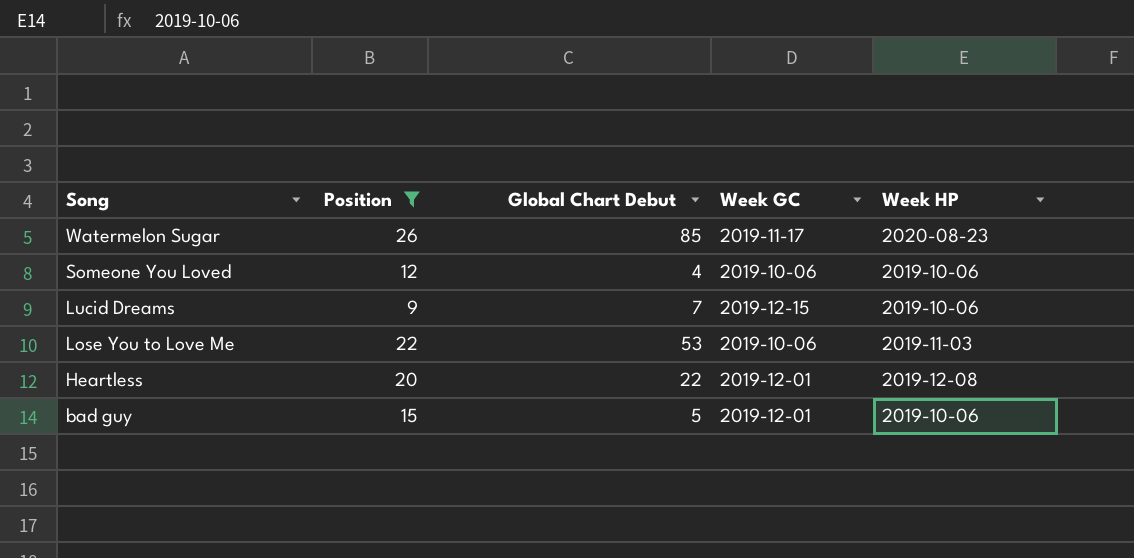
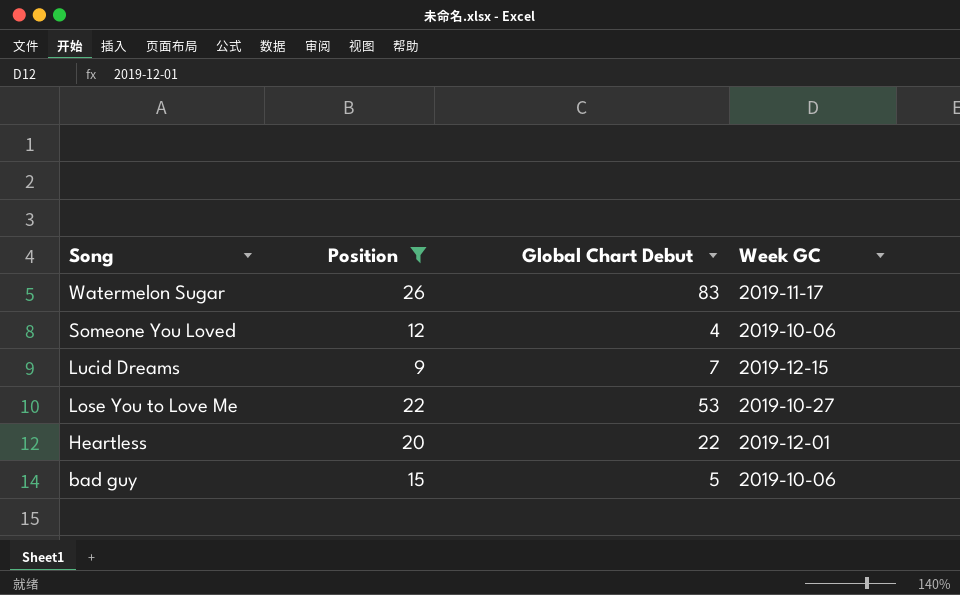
column Week HP | position: 5 -> none
Watermelon Sugar | Global Chart Debut: 85 -> 83
Lose You to Love Me | Week GC: 2019-10-06 -> 2019-10-27
bad guy | Week GC: 2019-12-01 -> 2019-10-06

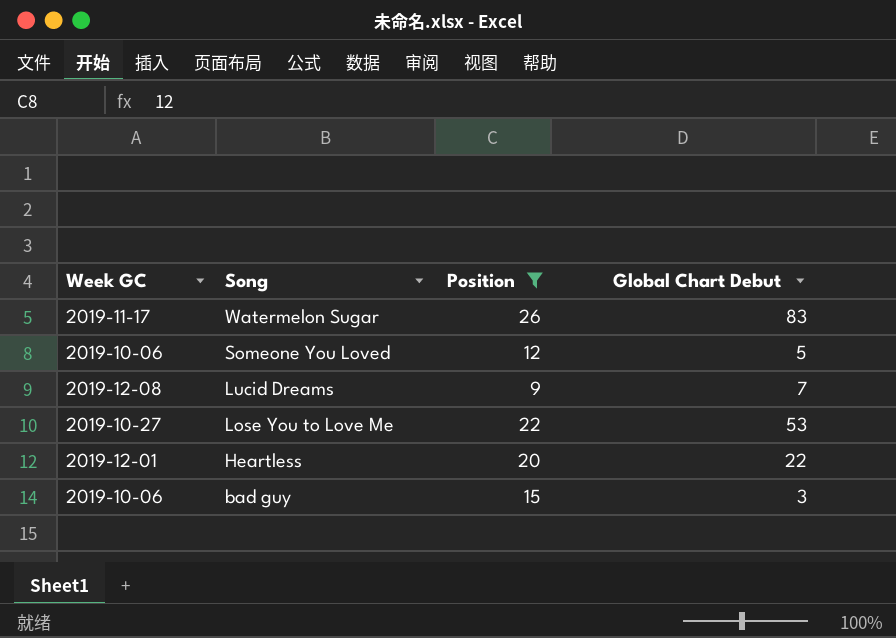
column Week GC | position: 4 -> 1
Someone You Loved | Global Chart Debut: 4 -> 5
Lucid Dreams | Week GC: 2019-12-15 -> 2019-12-08
bad guy | Global Chart Debut: 5 -> 3

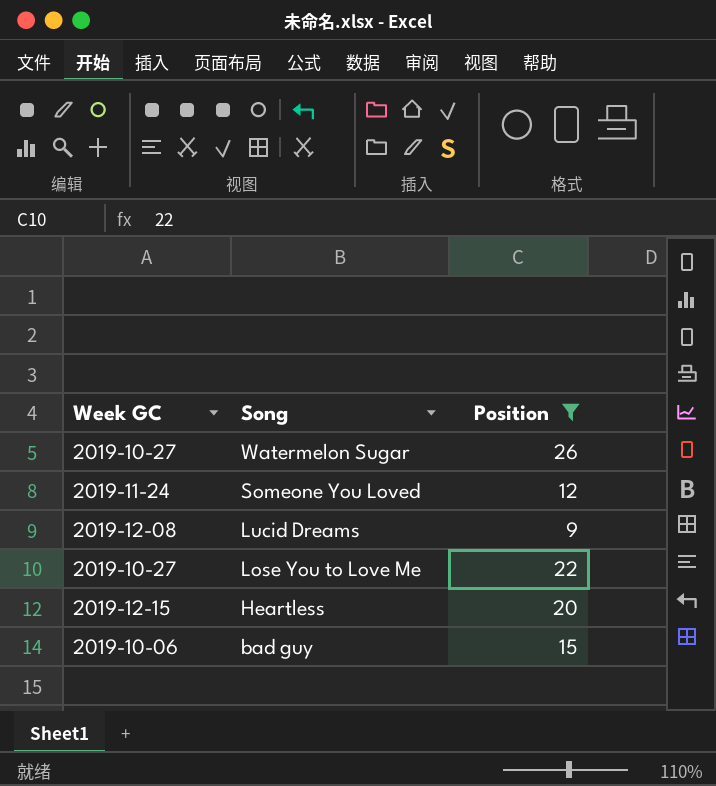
column Global Chart Debut | position: 4 -> none
Watermelon Sugar | Week GC: 2019-11-17 -> 2019-10-27
Someone You Loved | Week GC: 2019-10-06 -> 2019-11-24
Heartless | Week GC: 2019-12-01 -> 2019-12-15

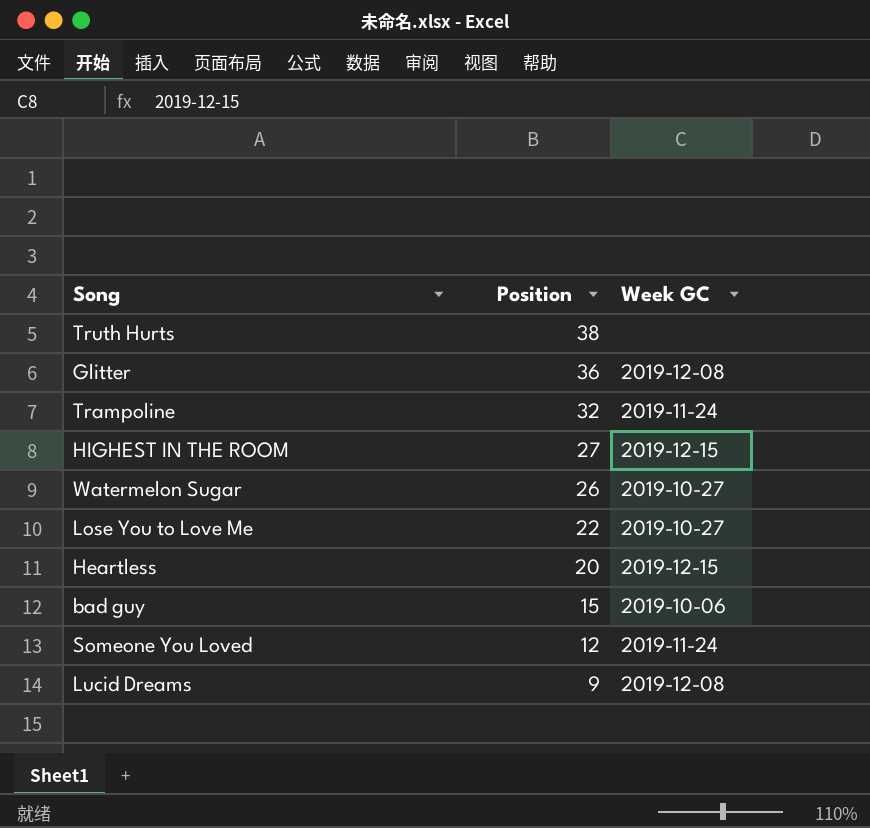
filter: Position <= 26 -> none
row order: Song descending -> Position descending
column Week GC | position: 1 -> 3

